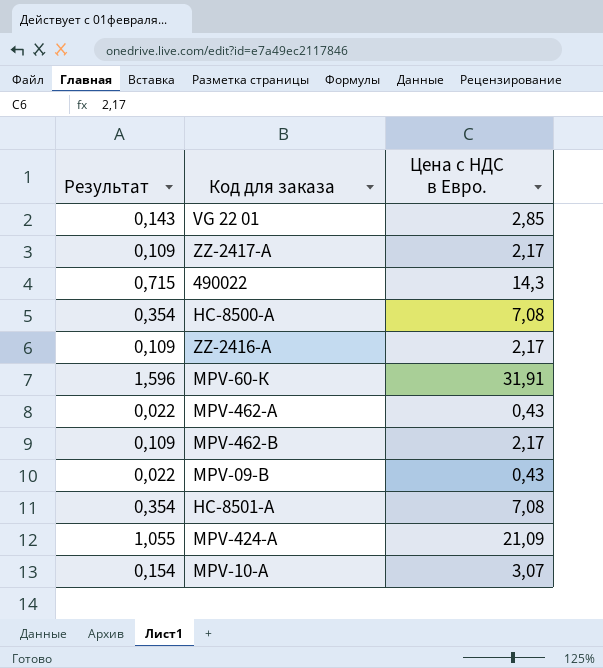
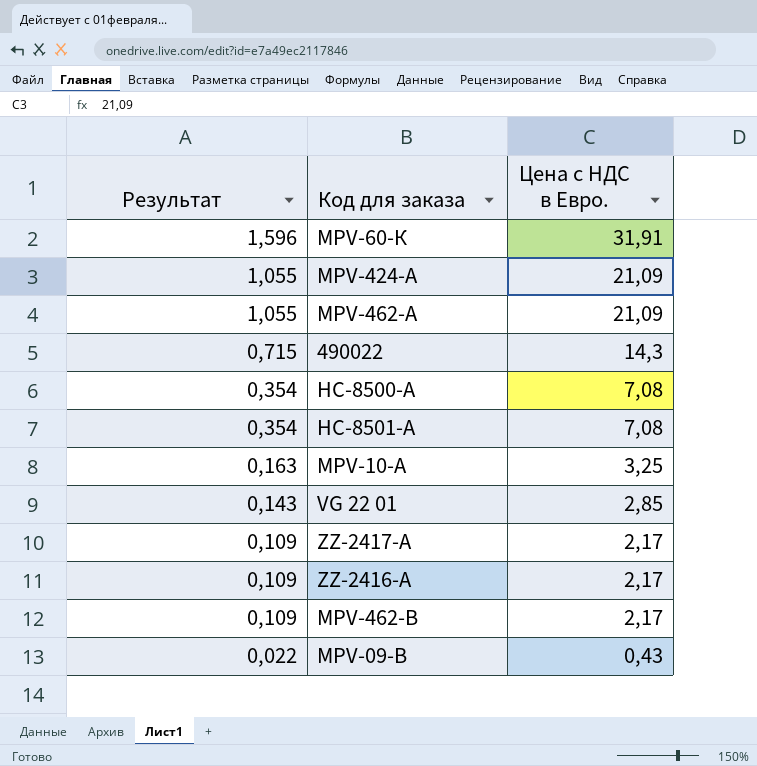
row order: none -> Результат descending
MPV-462-А | Результат: 0,022 -> 1,055
MPV-462-А | Цена с НДС в Евро.: 0,43 -> 21,09
MPV-10-А | Результат: 0,154 -> 0,163
MPV-10-А | Цена с НДС в Евро.: 3,07 -> 3,25

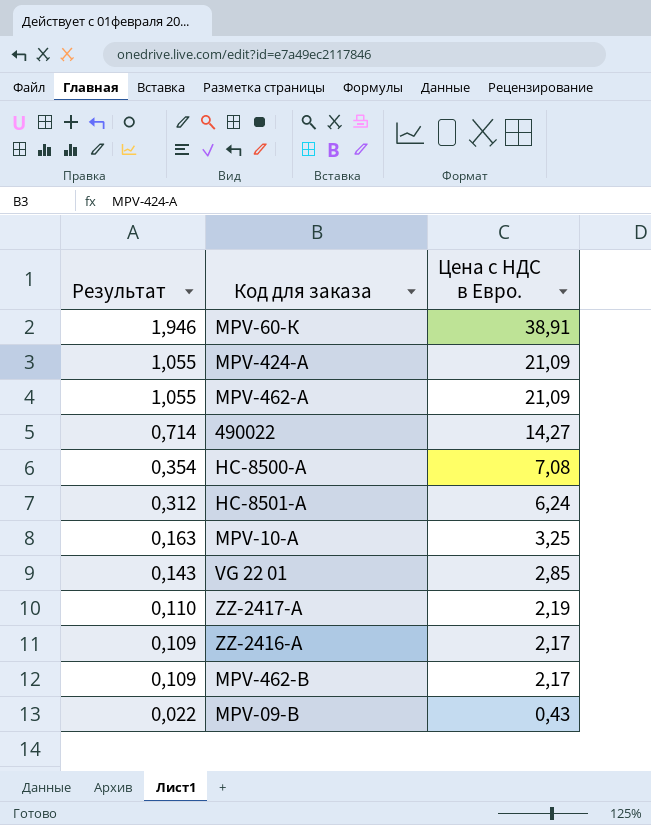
MPV-60-К | Результат: 1,596 -> 1,946
MPV-60-К | Цена с НДС в Евро.: 31,91 -> 38,91
490022 | Результат: 0,715 -> 0,714
490022 | Цена с НДС в Евро.: 14,3 -> 14,27
НС-8501-А | Результат: 0,354 -> 0,312
НС-8501-А | Цена с НДС в Евро.: 7,08 -> 6,24
ZZ-2417-A | Результат: 0,109 -> 0,110
ZZ-2417-A | Цена с НДС в Евро.: 2,17 -> 2,19

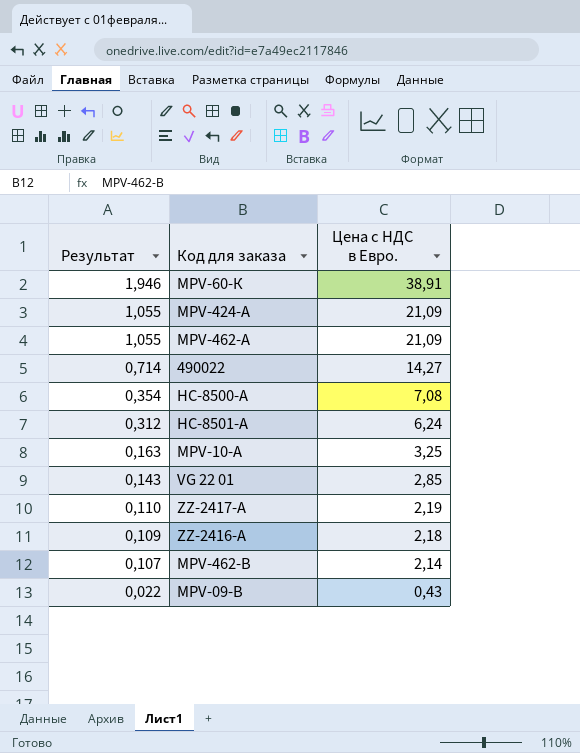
ZZ-2416-A | Цена с НДС в Евро.: 2,17 -> 2,18
MPV-462-В | Результат: 0,109 -> 0,107
MPV-462-В | Цена с НДС в Евро.: 2,17 -> 2,14

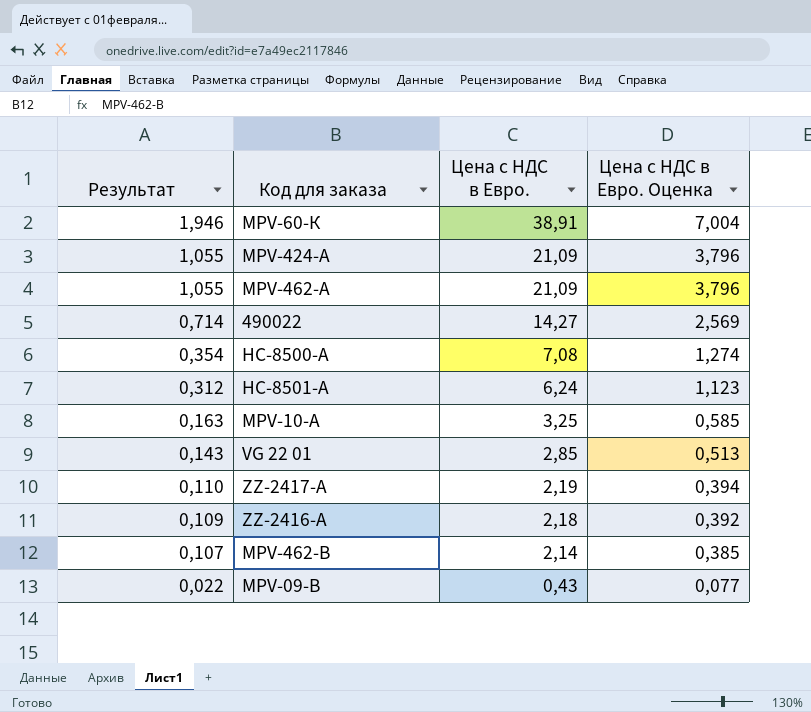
column Цена с НДС в Евро. Оценка | formula: none -> [Цена с НДС в Евро.] * 0,18

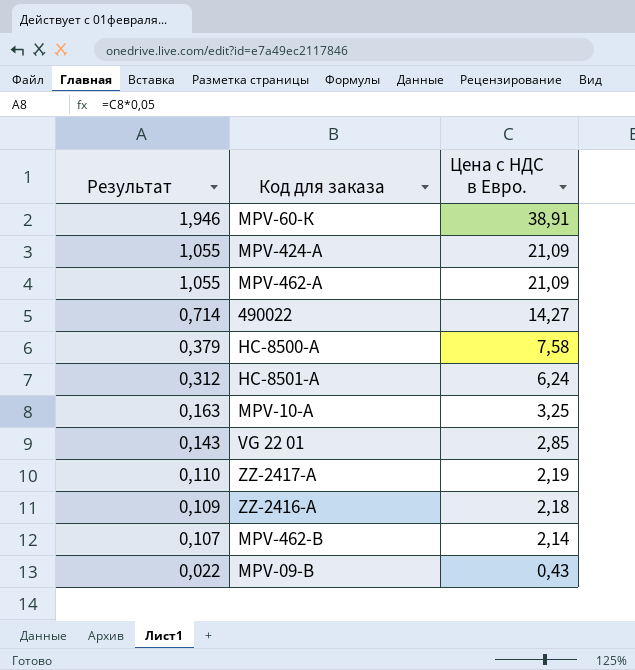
column Цена с НДС в Евро. Оценка | formula: [Цена с НДС в Евро.] * 0,18 -> none
HC-8500-А | Результат: 0,354 -> 0,379
HC-8500-А | Цена с НДС в Евро.: 7,08 -> 7,58

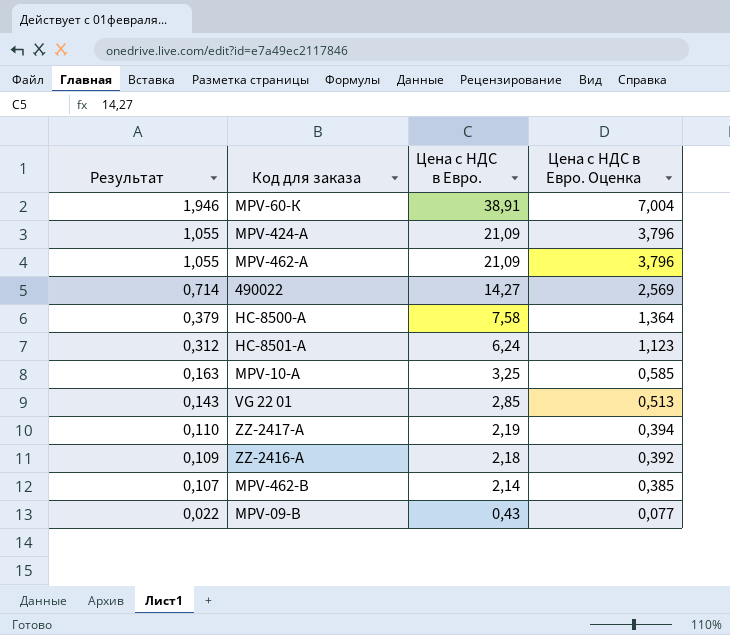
column Цена с НДС в Евро. Оценка | formula: none -> [Цена с НДС в Евро.] * 0,18

